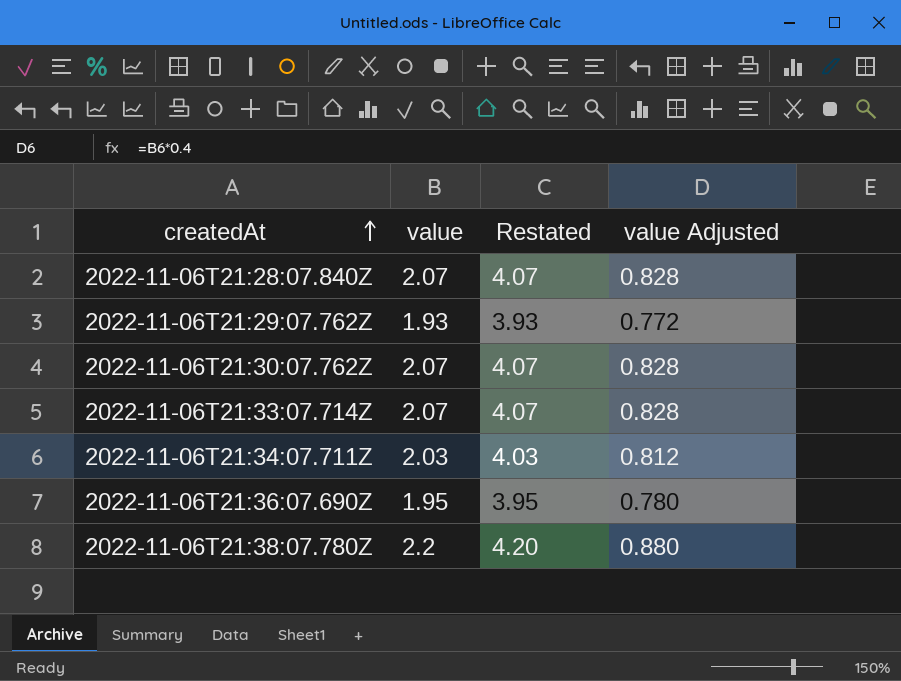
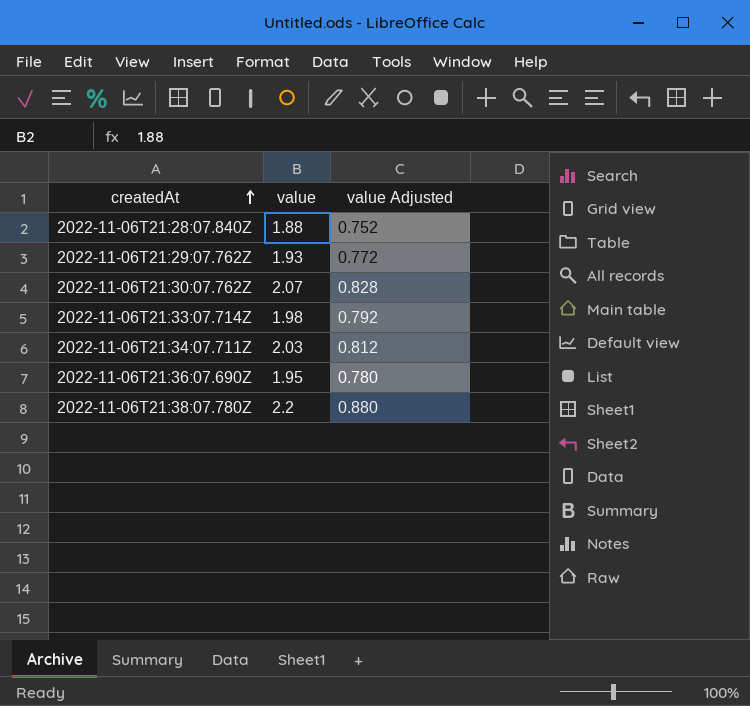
column Restated | formula: [value] + 2 -> none
2022-11-06T21:28:07.840Z | value: 2.07 -> 1.88
2022-11-06T21:28:07.840Z | value Adjusted: 0.828 -> 0.752
2022-11-06T21:33:07.714Z | value: 2.07 -> 1.98
2022-11-06T21:33:07.714Z | value Adjusted: 0.828 -> 0.792

